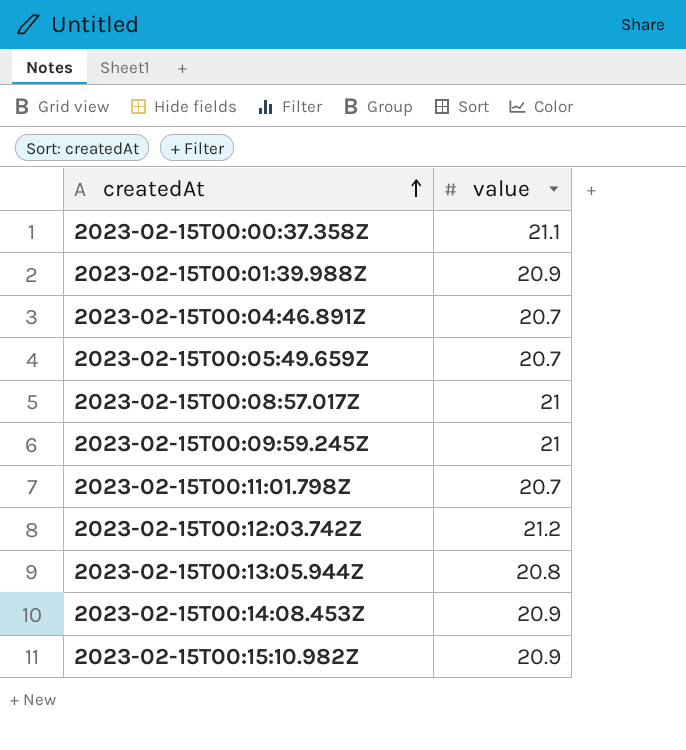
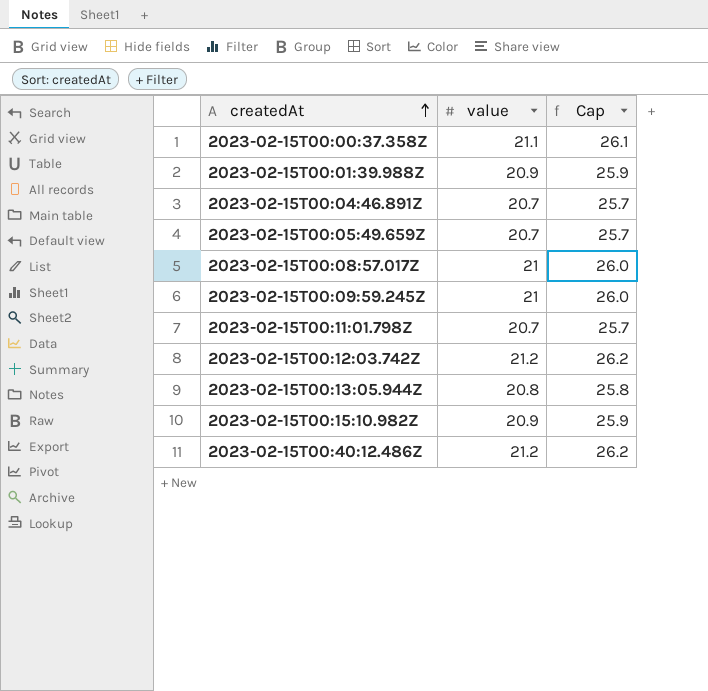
column Cap | formula: none -> [value] + 5
row 2023-02-15T00:14:08.453Z: 20.9 -> none
row 2023-02-15T00:40:12.486Z: none -> 21.2 | 26.2

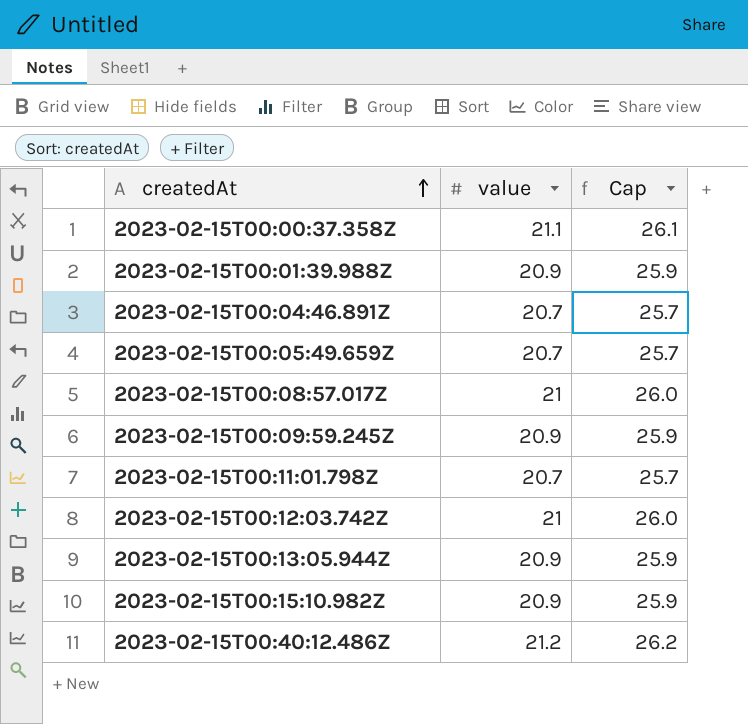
2023-02-15T00:09:59.245Z | value: 21 -> 20.9
2023-02-15T00:09:59.245Z | Cap: 26.0 -> 25.9
2023-02-15T00:12:03.742Z | value: 21.2 -> 21
2023-02-15T00:12:03.742Z | Cap: 26.2 -> 26.0
2023-02-15T00:13:05.944Z | value: 20.8 -> 20.9
2023-02-15T00:13:05.944Z | Cap: 25.8 -> 25.9

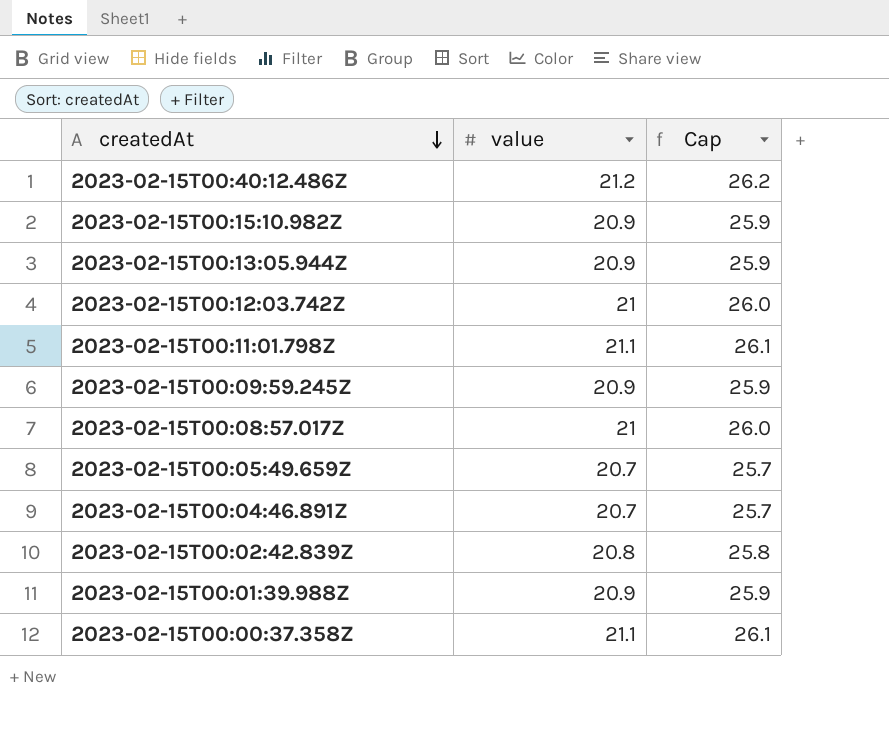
row order: createdAt ascending -> createdAt descending
2023-02-15T00:11:01.798Z | value: 20.7 -> 21.1
2023-02-15T00:11:01.798Z | Cap: 25.7 -> 26.1
row 2023-02-15T00:02:42.839Z: none -> 20.8 | 25.8

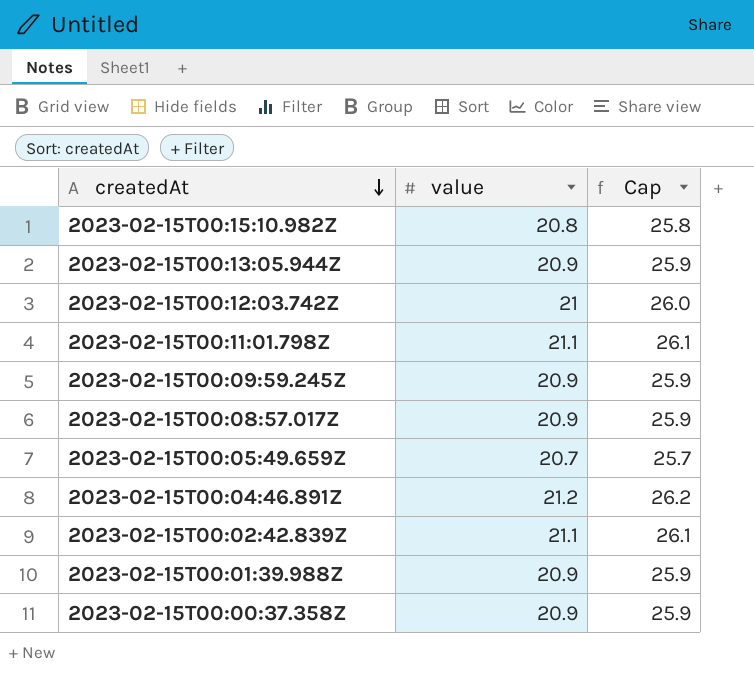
row 2023-02-15T00:40:12.486Z: 21.2 | 26.2 -> none
2023-02-15T00:15:10.982Z | value: 20.9 -> 20.8
2023-02-15T00:15:10.982Z | Cap: 25.9 -> 25.8
2023-02-15T00:08:57.017Z | value: 21 -> 20.9
2023-02-15T00:08:57.017Z | Cap: 26.0 -> 25.9
2023-02-15T00:04:46.891Z | value: 20.7 -> 21.2
2023-02-15T00:04:46.891Z | Cap: 25.7 -> 26.2
2023-02-15T00:02:42.839Z | value: 20.8 -> 21.1
2023-02-15T00:02:42.839Z | Cap: 25.8 -> 26.1
2023-02-15T00:00:37.358Z | value: 21.1 -> 20.9
2023-02-15T00:00:37.358Z | Cap: 26.1 -> 25.9

